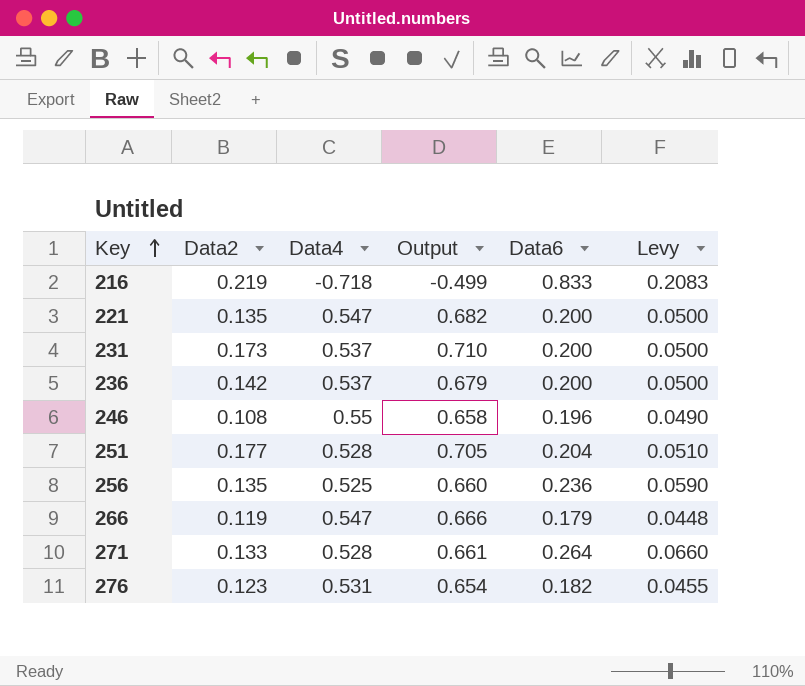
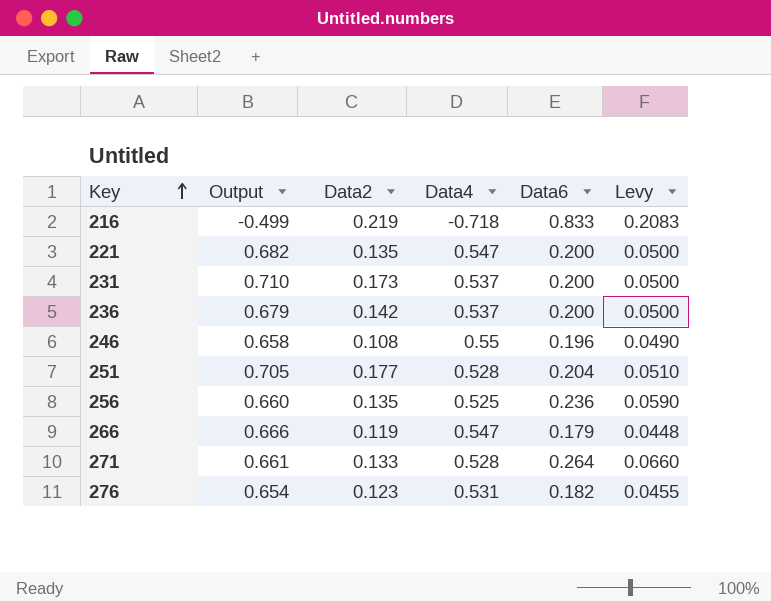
column Output | position: 4 -> 2

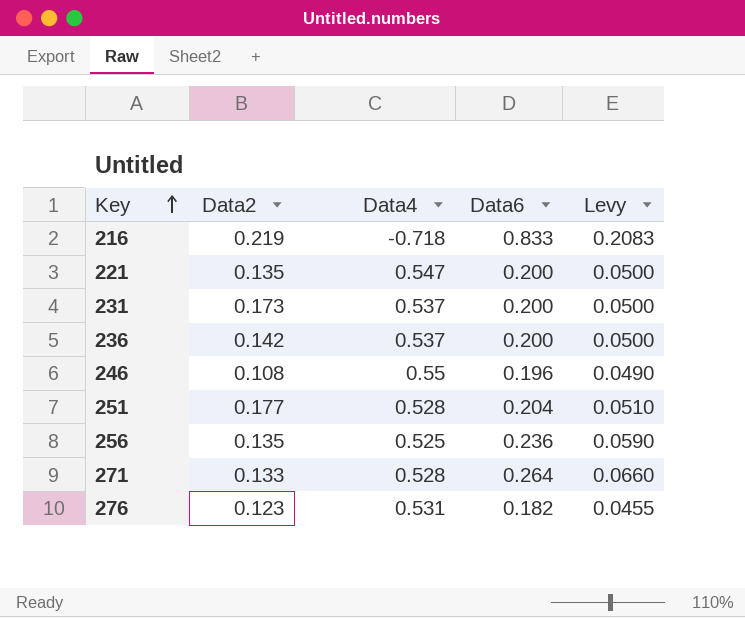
column Output | formula: [Data2] + [Data4] -> none
row 266: 0.666 | 0.119 | 0.547 | 0.179 | 0.0448 -> none

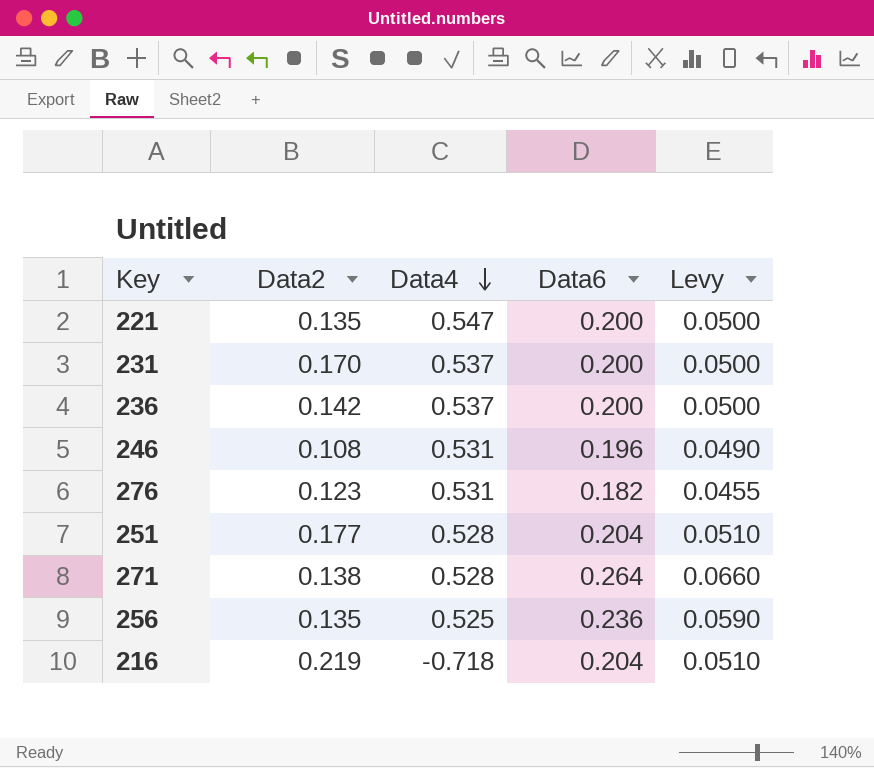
row order: Key ascending -> Data4 descending
231 | Data2: 0.173 -> 0.170
246 | Data4: 0.55 -> 0.531
271 | Data2: 0.133 -> 0.138
216 | Data6: 0.833 -> 0.204
216 | Levy: 0.2083 -> 0.0510

